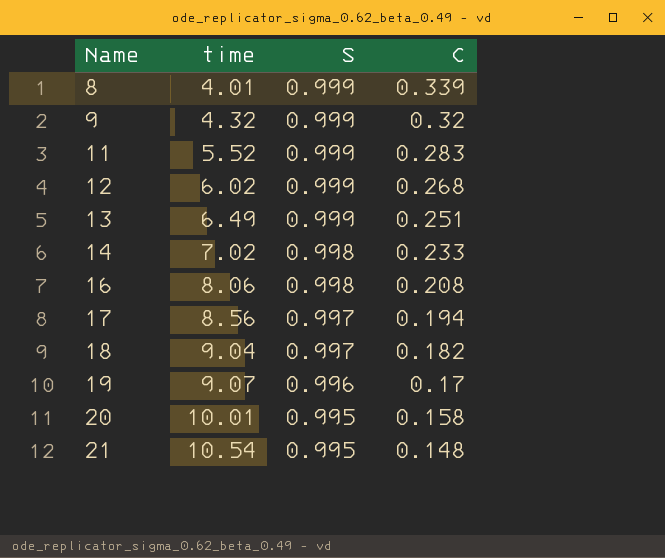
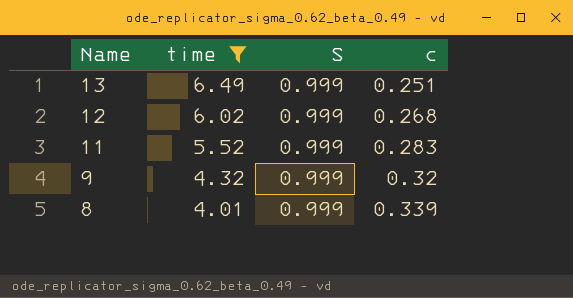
filter: none -> time <= 6.49
row order: Name ascending -> Name descending
column name: C -> c

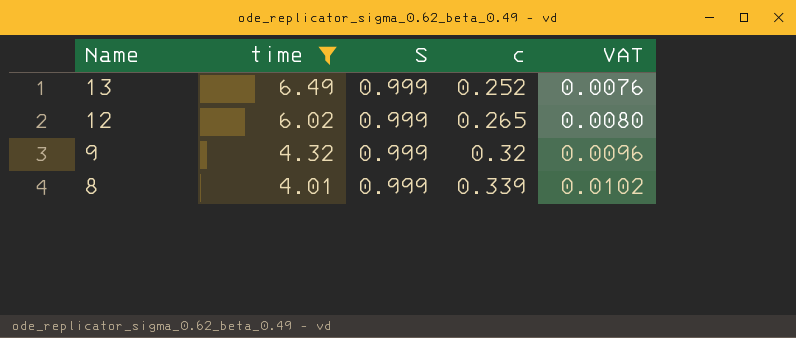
column VAT | formula: none -> [c] * 0.03
row 11: 5.52 | 0.999 | 0.283 -> none
13 | c: 0.251 -> 0.252
12 | c: 0.268 -> 0.265

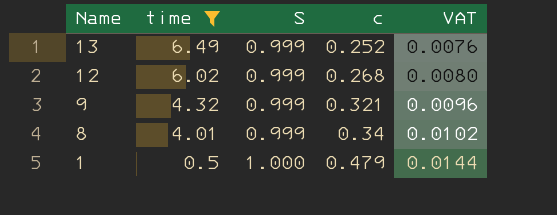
12 | c: 0.265 -> 0.268
9 | c: 0.32 -> 0.321
8 | c: 0.339 -> 0.34
row 1: none -> 0.5 | 1.000 | 0.479 | 0.0144

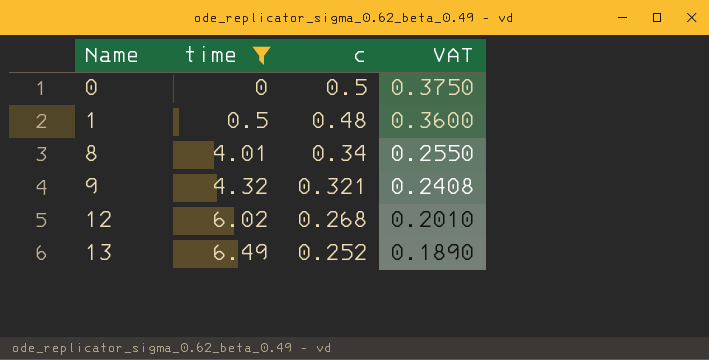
row order: Name descending -> Name ascending
column S | position: 3 -> none
column VAT | formula: [c] * 0.03 -> [c] * 0.75
row 0: none -> 0 | 0.5 | 0.3750
1 | c: 0.479 -> 0.48

